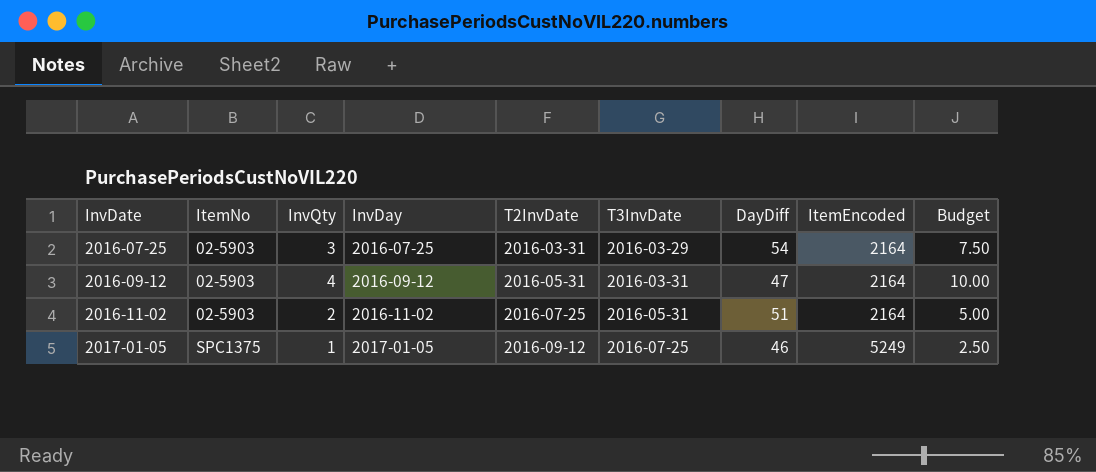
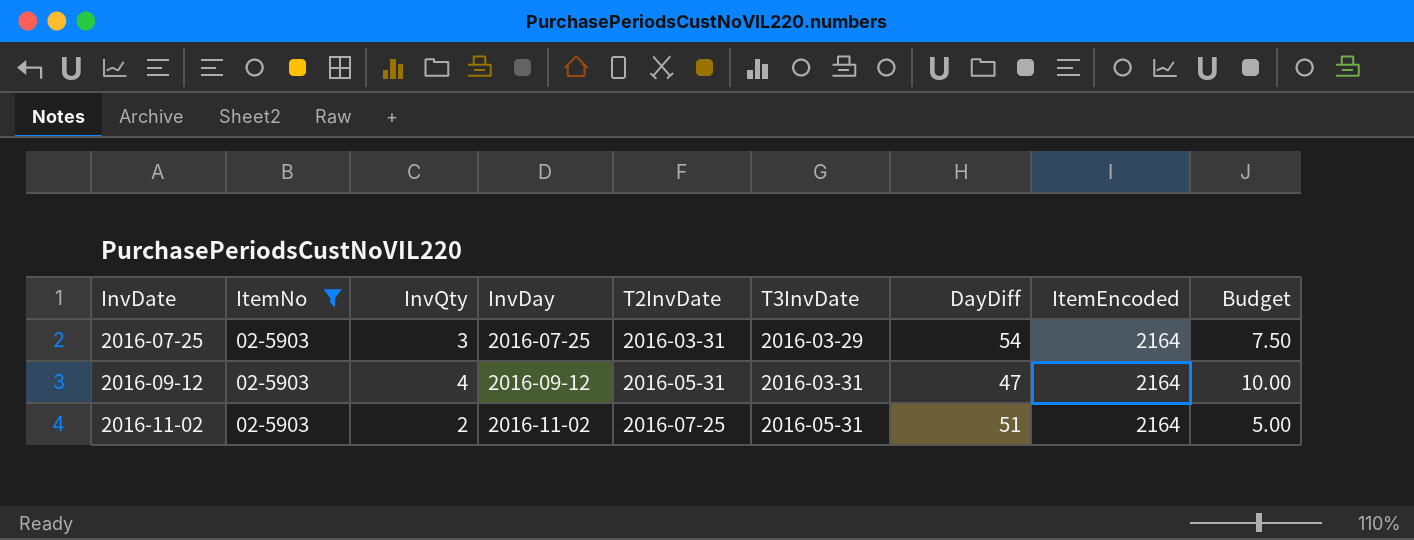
filter: none -> ItemNo = 02-5903

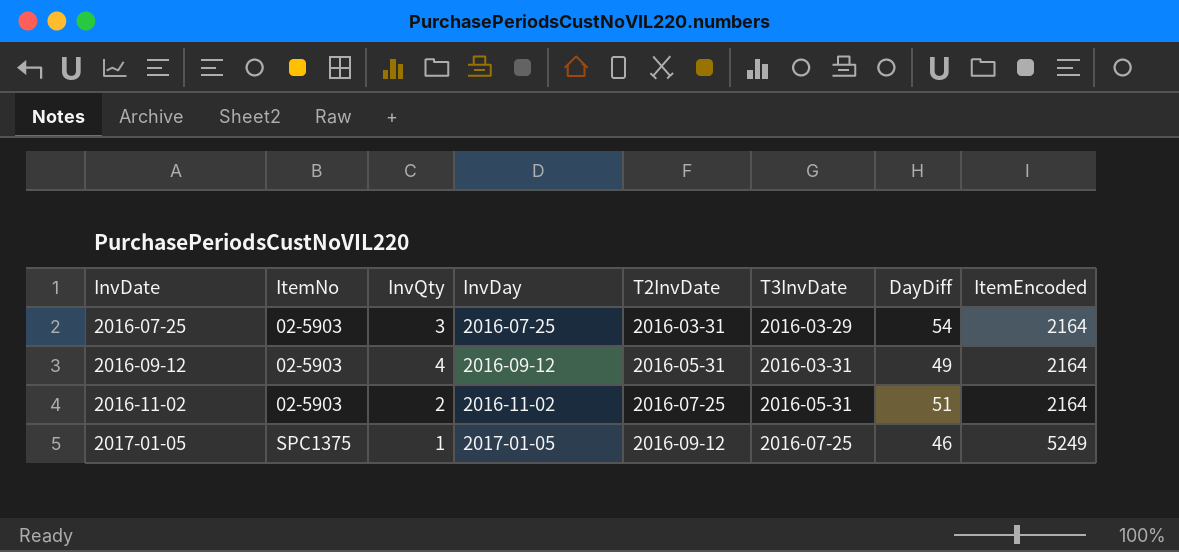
filter: ItemNo = 02-5903 -> none
column Budget | formula: [InvQty] * 2.5 -> none
2016-09-12 | DayDiff: 47 -> 49

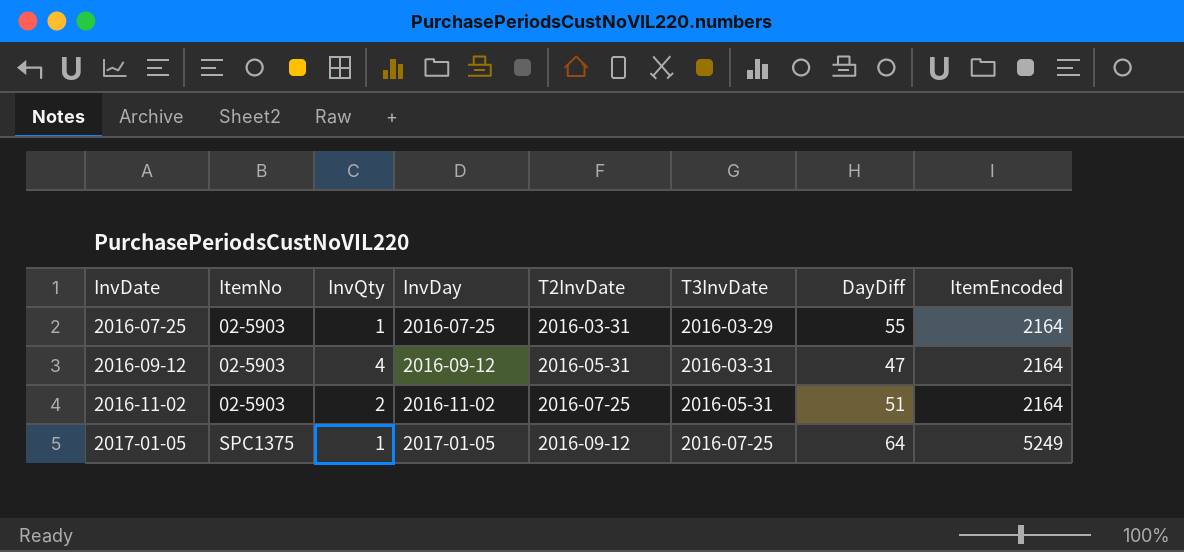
2016-07-25 | InvQty: 3 -> 1
2016-07-25 | DayDiff: 54 -> 55
2016-09-12 | DayDiff: 49 -> 47
2017-01-05 | DayDiff: 46 -> 64

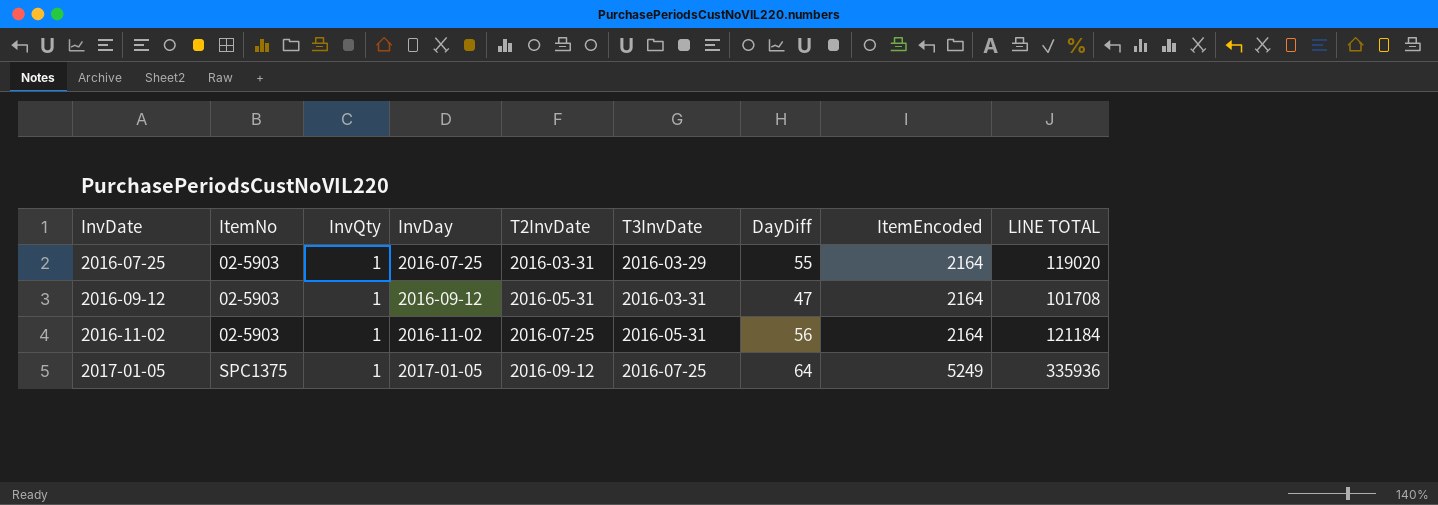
column LINE TOTAL | formula: none -> [DayDiff] * [ItemEncoded]
2016-09-12 | InvQty: 4 -> 1
2016-11-02 | InvQty: 2 -> 1
2016-11-02 | DayDiff: 51 -> 56

